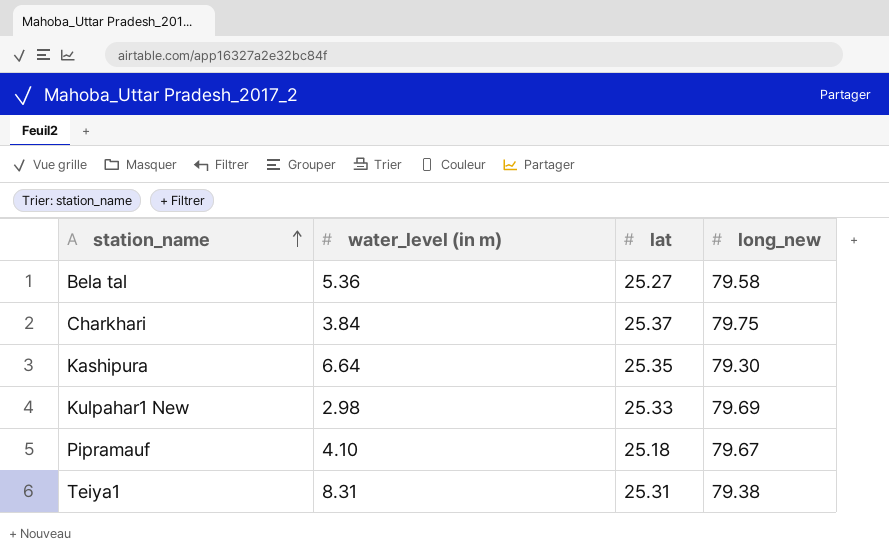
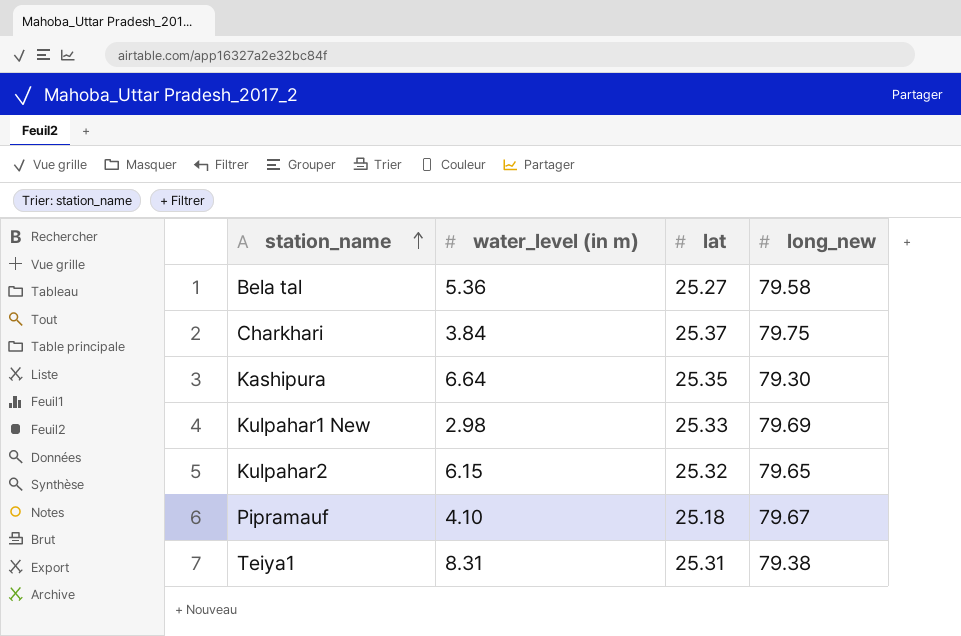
row Kulpahar2: none -> 6.15 | 25.32 | 79.65

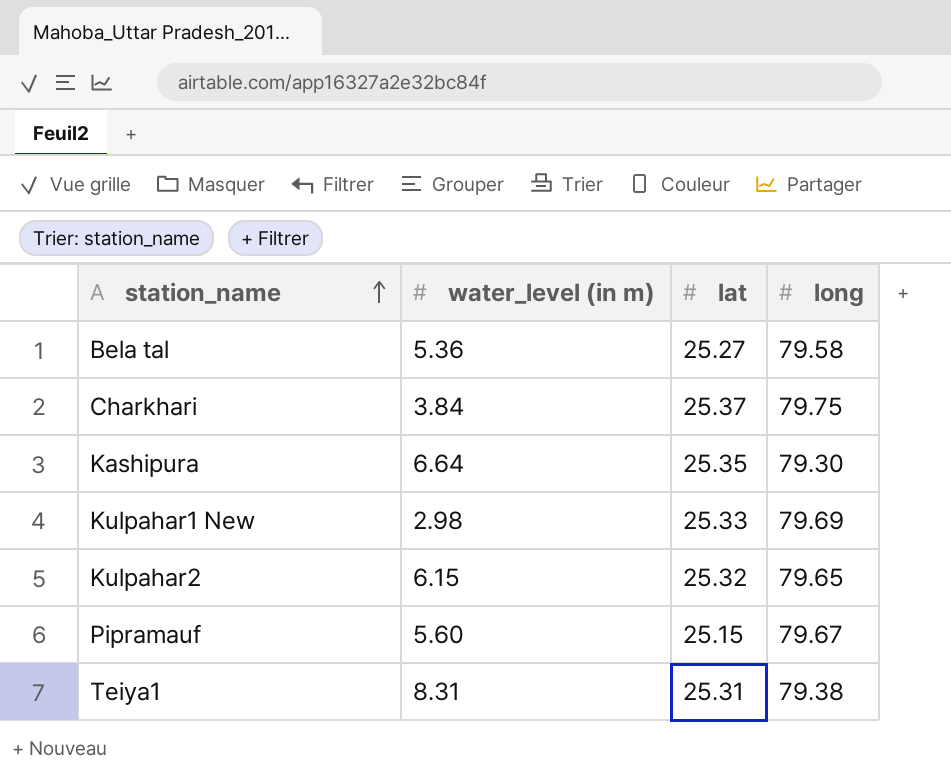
column name: long_new -> long
Pipramauf | water_level (in m): 4.10 -> 5.60
Pipramauf | lat: 25.18 -> 25.15

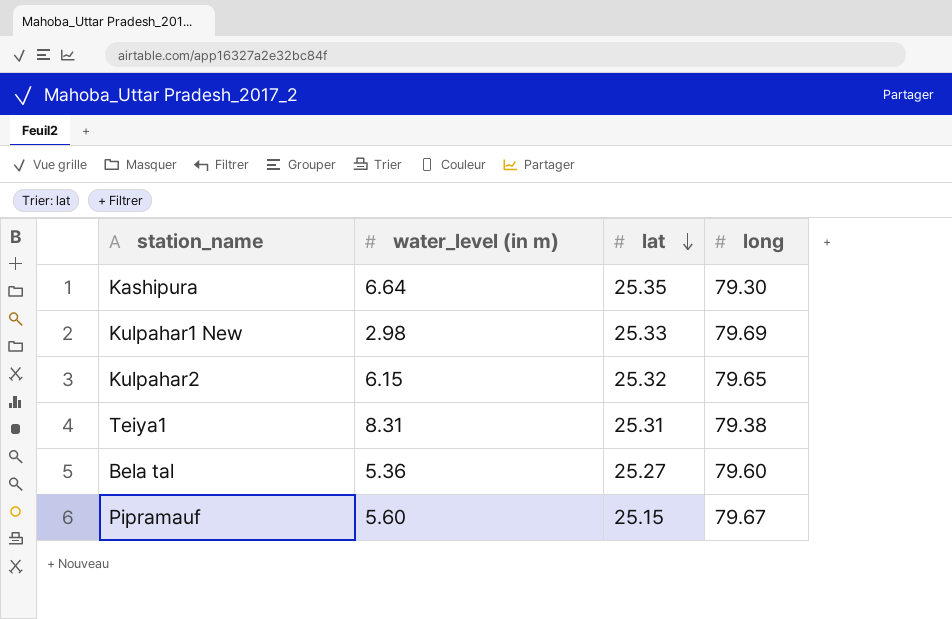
row order: station_name ascending -> lat descending
row Charkhari: 3.84 | 25.37 | 79.75 -> none
Bela tal | long: 79.58 -> 79.60

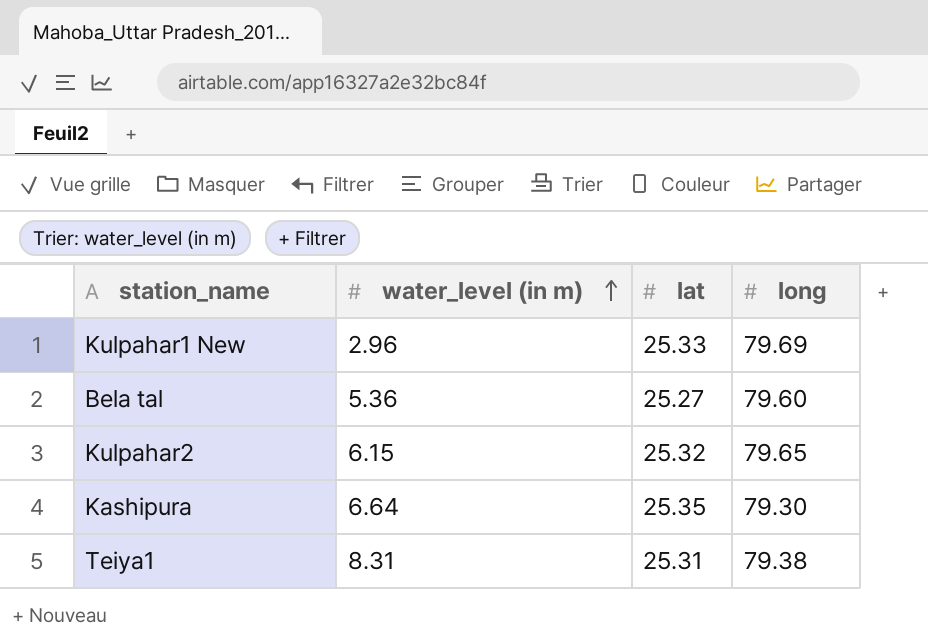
row order: lat descending -> water_level (in m) ascending
row Pipramauf: 5.60 | 25.15 | 79.67 -> none
Kulpahar1 New | water_level (in m): 2.98 -> 2.96

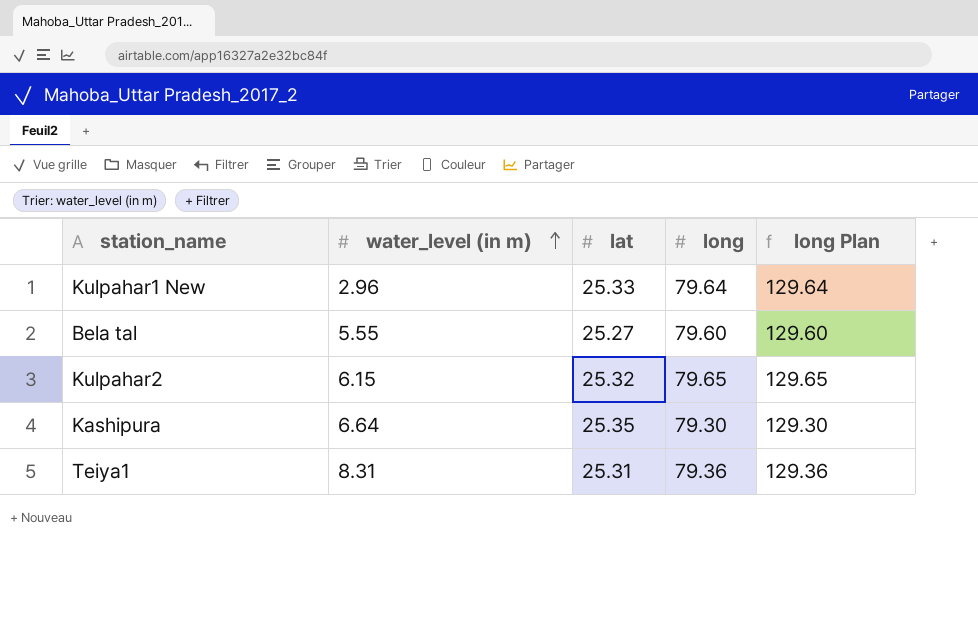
column long Plan | formula: none -> [long] + 50
Kulpahar1 New | long: 79.69 -> 79.64
Bela tal | water_level (in m): 5.36 -> 5.55
Teiya1 | long: 79.38 -> 79.36

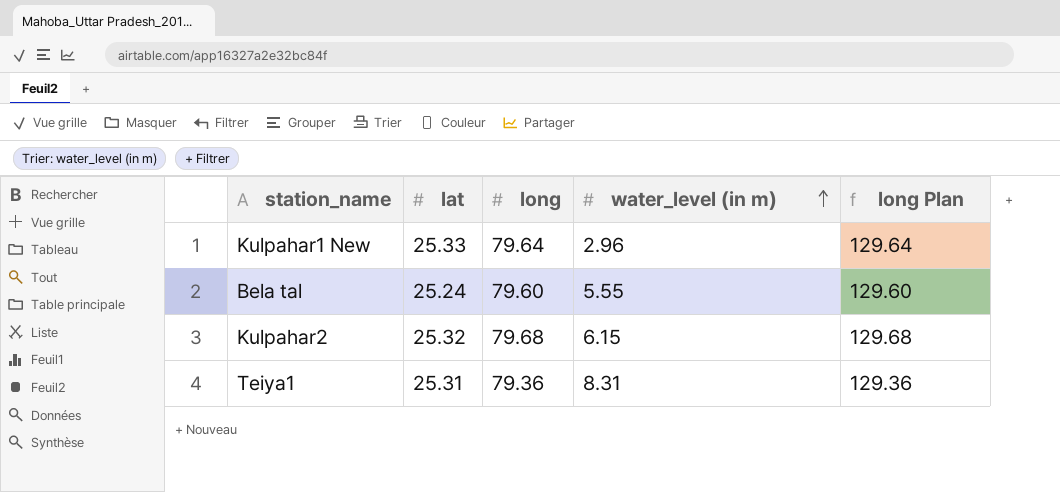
column water_level (in m) | position: 2 -> 4
row Kashipura: 6.64 | 25.35 | 79.30 | 129.30 -> none
Bela tal | lat: 25.27 -> 25.24
Kulpahar2 | long: 79.65 -> 79.68
Kulpahar2 | long Plan: 129.65 -> 129.68

